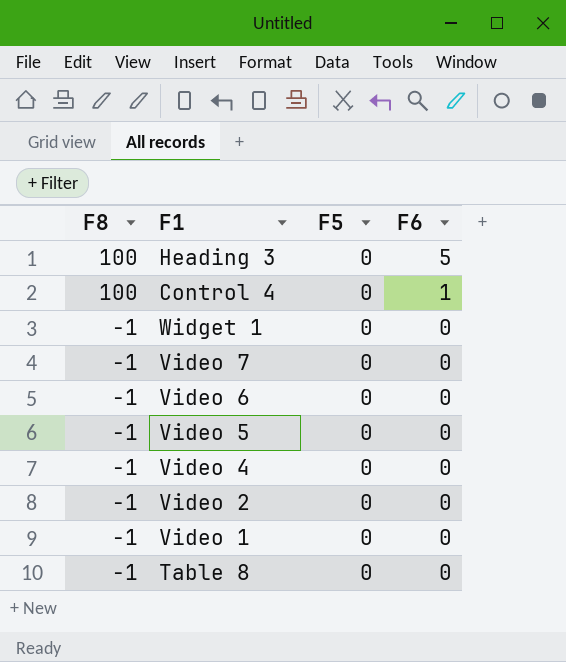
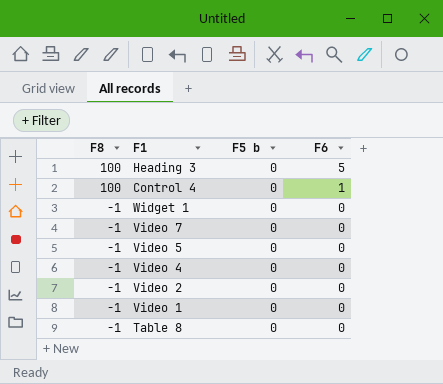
column name: F5 -> F5 b
row Video 6: -1 | 0 | 0 -> none

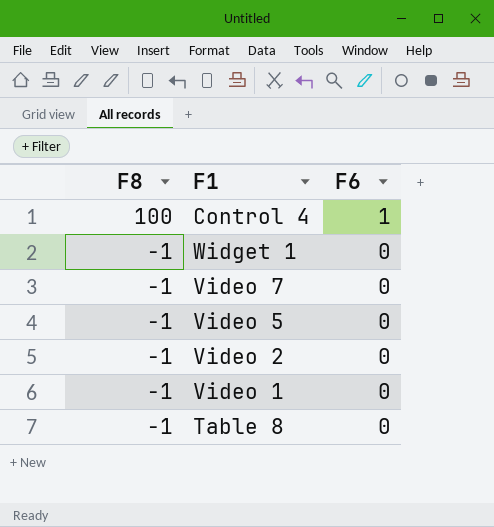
column F5 b | position: 3 -> none
row Heading 3: 100 | 0 | 5 -> none
row Video 4: -1 | 0 | 0 -> none

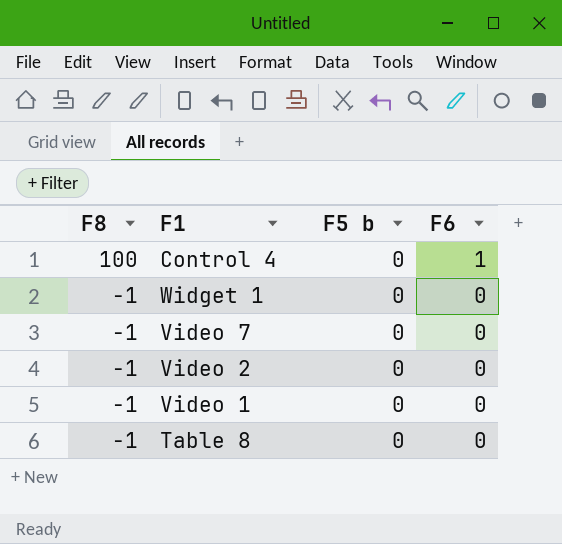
column F5 b | position: none -> 3
row Video 5: -1 | 0 -> none

